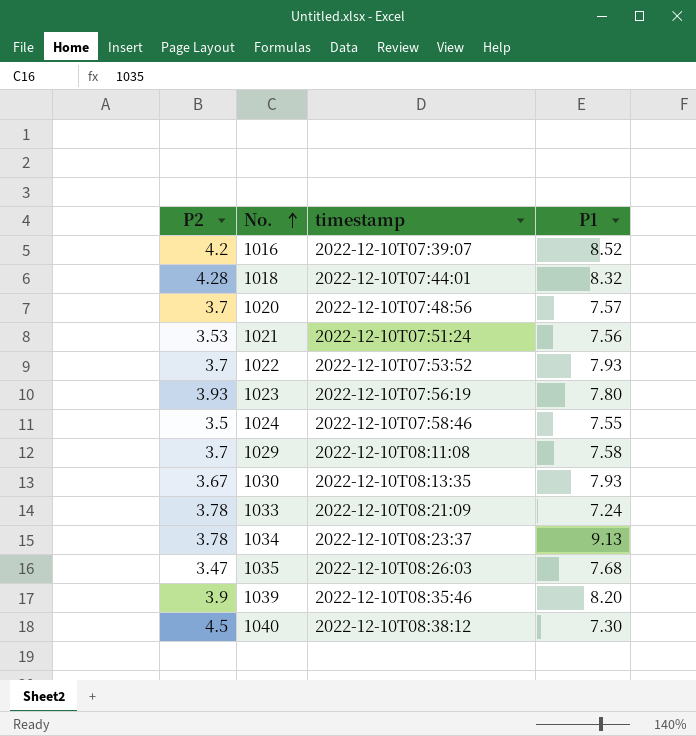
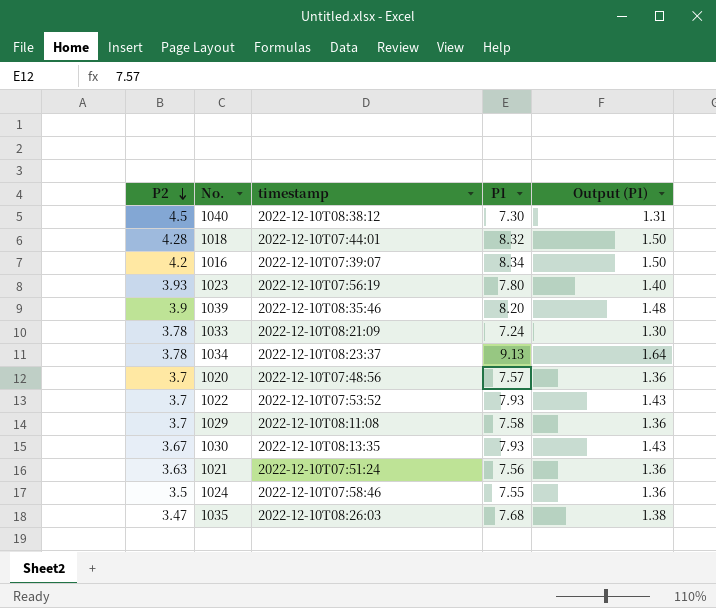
row order: No. ascending -> P2 descending
column Output (P1) | formula: none -> [P1] * 0.18
1016 | P1: 8.52 -> 8.34
1021 | P2: 3.53 -> 3.63

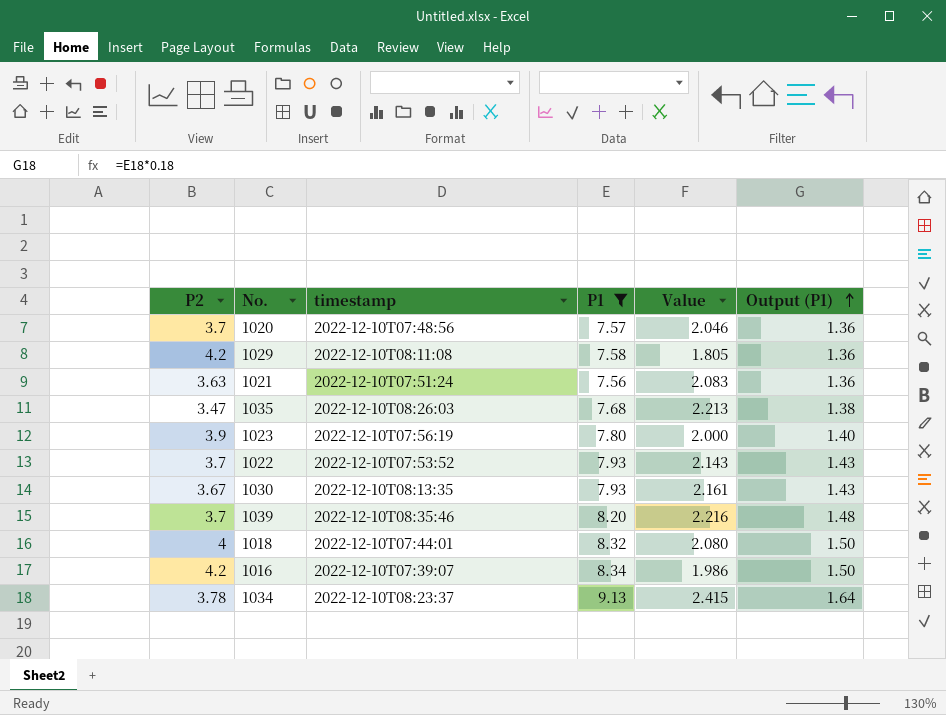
filter: none -> P1 >= 7.56
row order: P2 descending -> Output (P1) ascending
column Value | formula: none -> [P1] / [P2]
1029 | P2: 3.7 -> 4.2
1023 | P2: 3.93 -> 3.9
1039 | P2: 3.9 -> 3.7
1018 | P2: 4.28 -> 4

